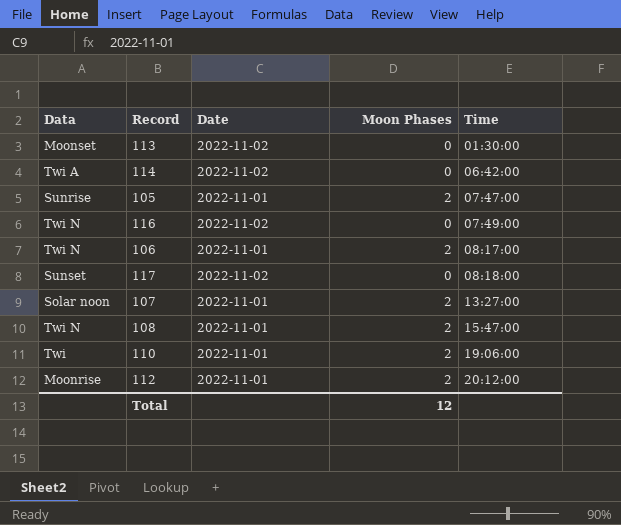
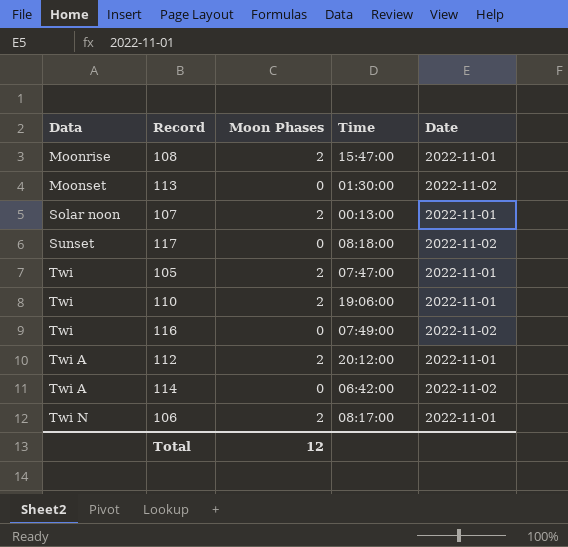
row order: Time ascending -> Data ascending
column Date | position: 3 -> 5
108 | Data: Twi N -> Moonrise
107 | Time: 13:27:00 -> 00:13:00
105 | Data: Sunrise -> Twi
116 | Data: Twi N -> Twi
112 | Data: Moonrise -> Twi A

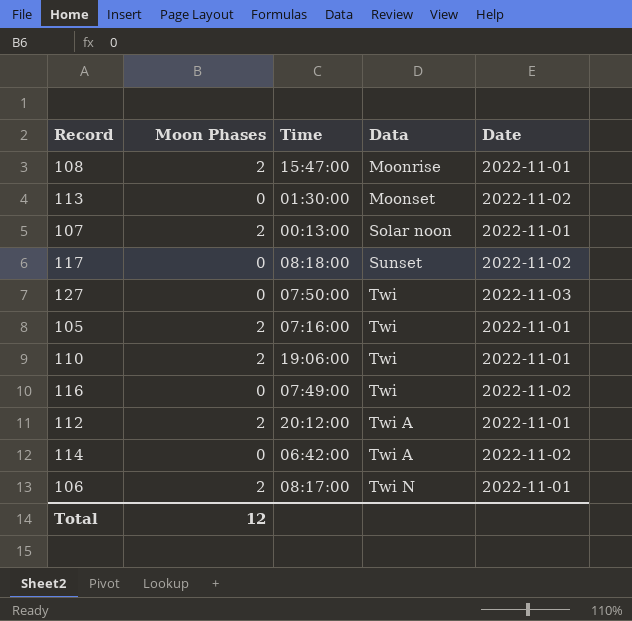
column Data | position: 1 -> 4
row 127: none -> 0 | 07:50:00 | Twi | 2022-11-03
105 | Time: 07:47:00 -> 07:16:00

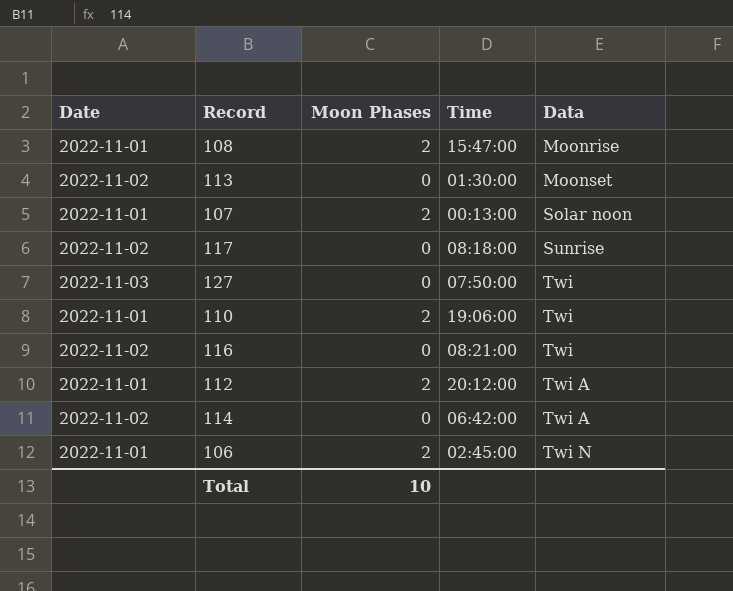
column Date | position: 5 -> 1
row 105: 2 | 07:16:00 | Twi | 2022-11-01 -> none
117 | Data: Sunset -> Sunrise
116 | Time: 07:49:00 -> 08:21:00
106 | Time: 08:17:00 -> 02:45:00
Total | Moon Phases: 12 -> 10

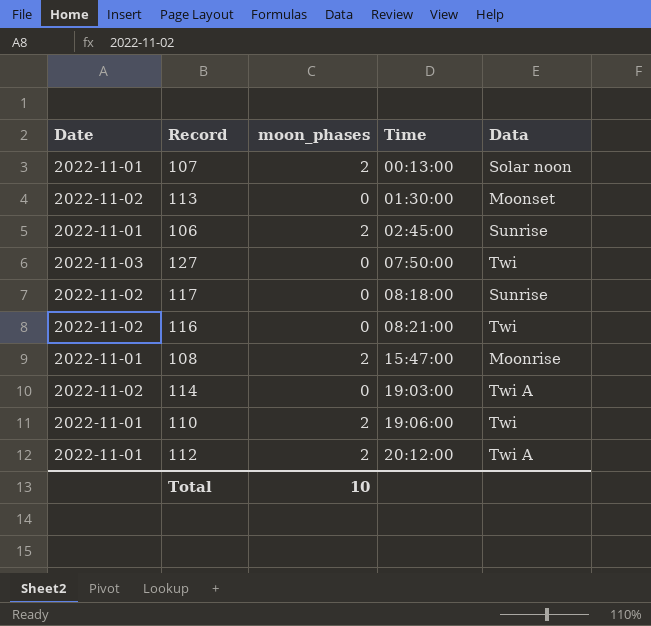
row order: Data ascending -> Time ascending
column name: Moon Phases -> moon_phases
106 | Data: Twi N -> Sunrise
114 | Time: 06:42:00 -> 19:03:00

